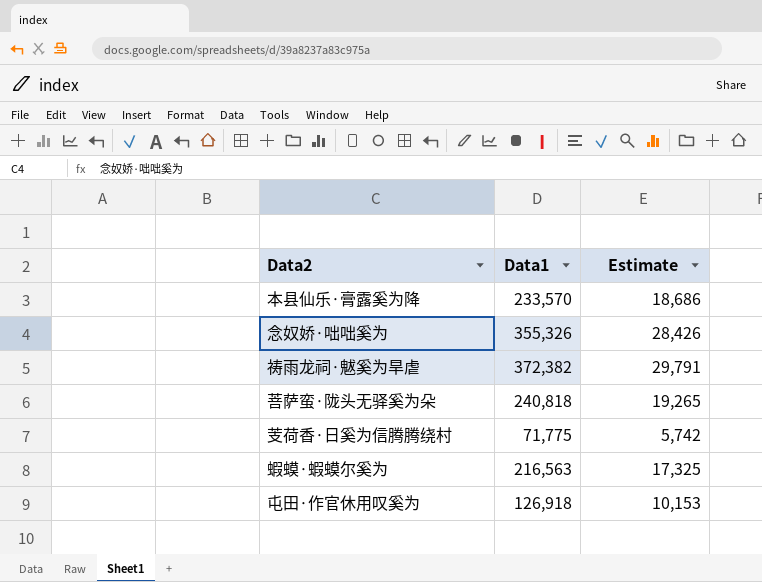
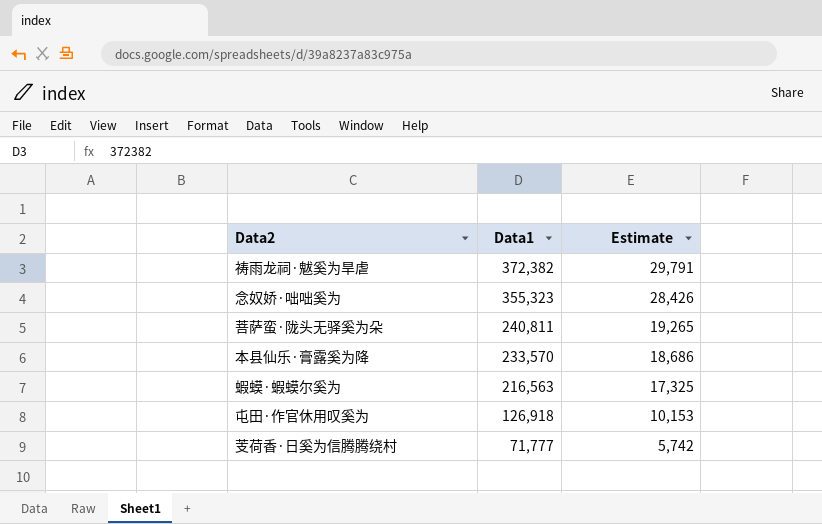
row order: none -> Data1 descending
念奴娇·咄咄奚为 | Data1: 355,326 -> 355,323
菩萨蛮·陇头无驿奚为朵 | Data1: 240,818 -> 240,811
芰荷香·日奚为信腾腾绕村 | Data1: 71,775 -> 71,777

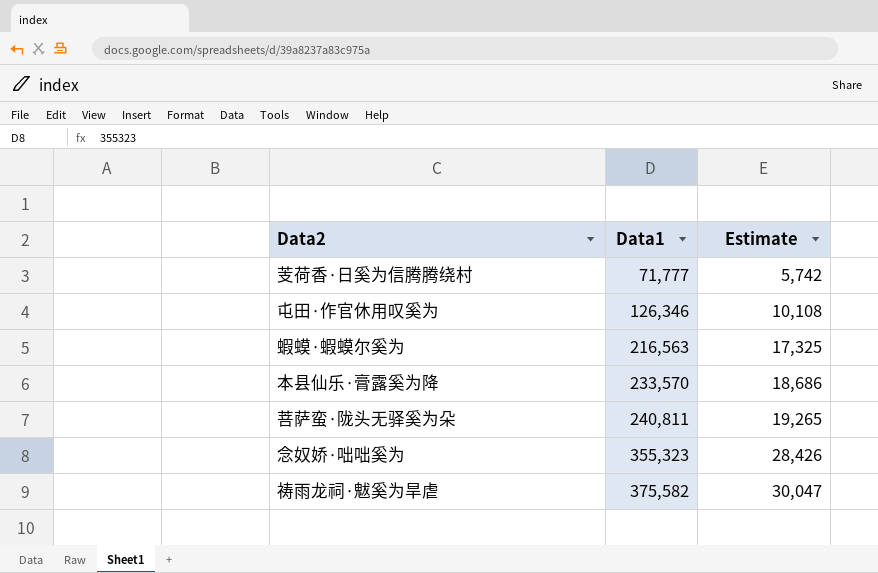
row order: Data1 descending -> Data1 ascending
屯田·作官休用叹奚为 | Data1: 126,918 -> 126,346
屯田·作官休用叹奚为 | Estimate: 10,153 -> 10,108
祷雨龙祠·魃奚为旱虐 | Data1: 372,382 -> 375,582
祷雨龙祠·魃奚为旱虐 | Estimate: 29,791 -> 30,047

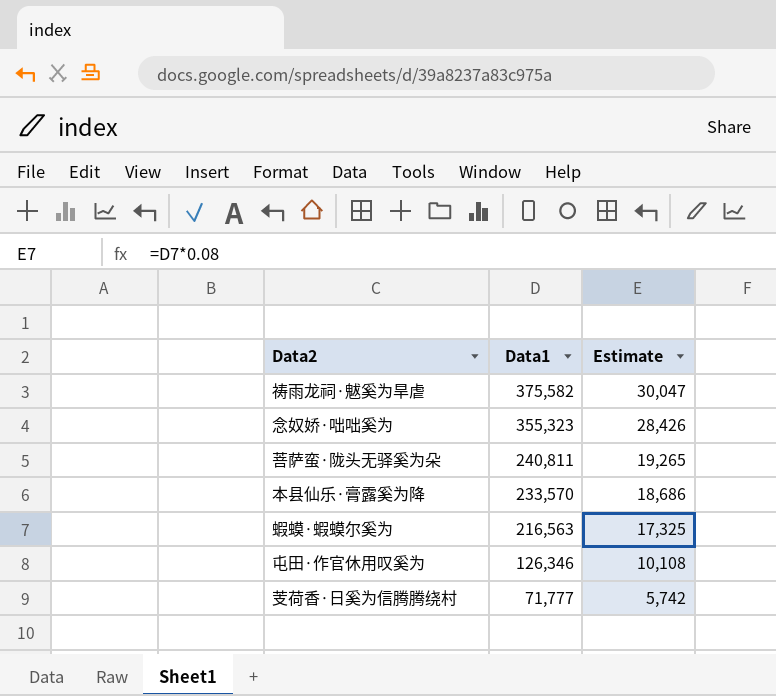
row order: Data1 ascending -> Data1 descending

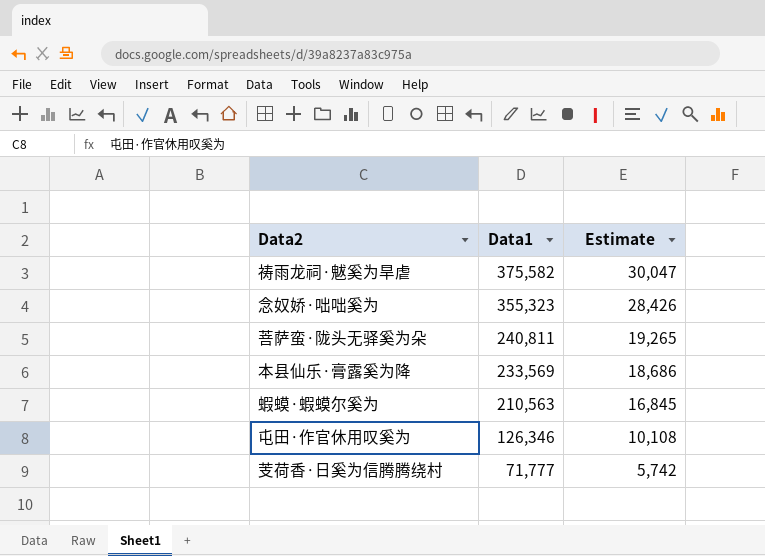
本县仙乐·膏露奚为降 | Data1: 233,570 -> 233,569
蝦蟆·蝦蟆尔奚为 | Data1: 216,563 -> 210,563
蝦蟆·蝦蟆尔奚为 | Estimate: 17,325 -> 16,845

